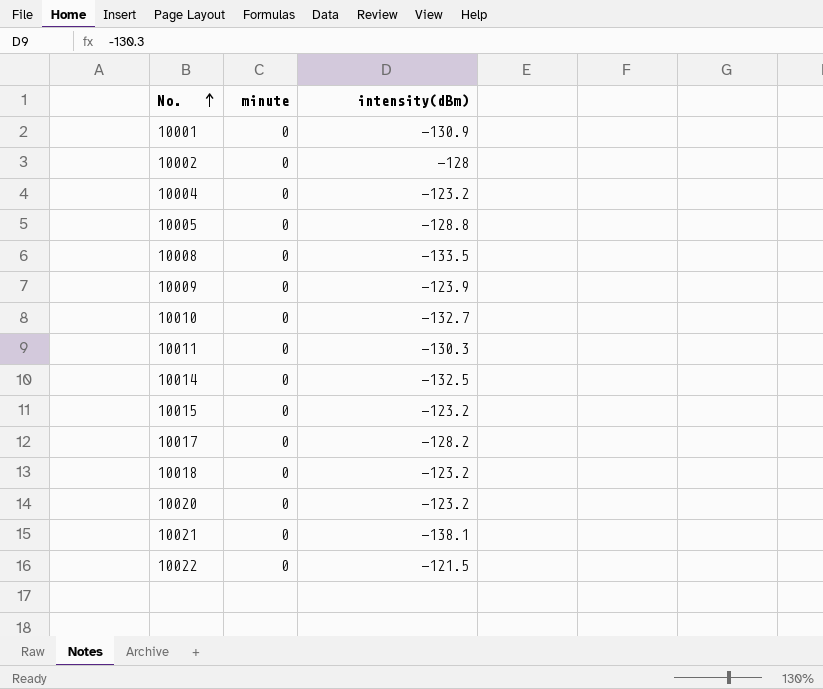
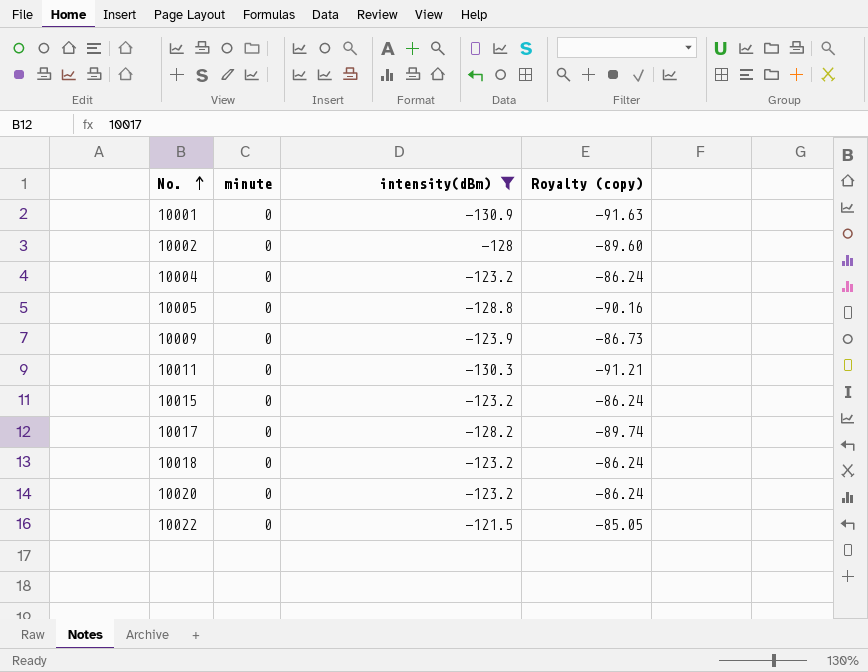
filter: none -> intensity(dBm) >= -130.9
column Royalty (copy) | formula: none -> [intensity(dBm)] * 0.7

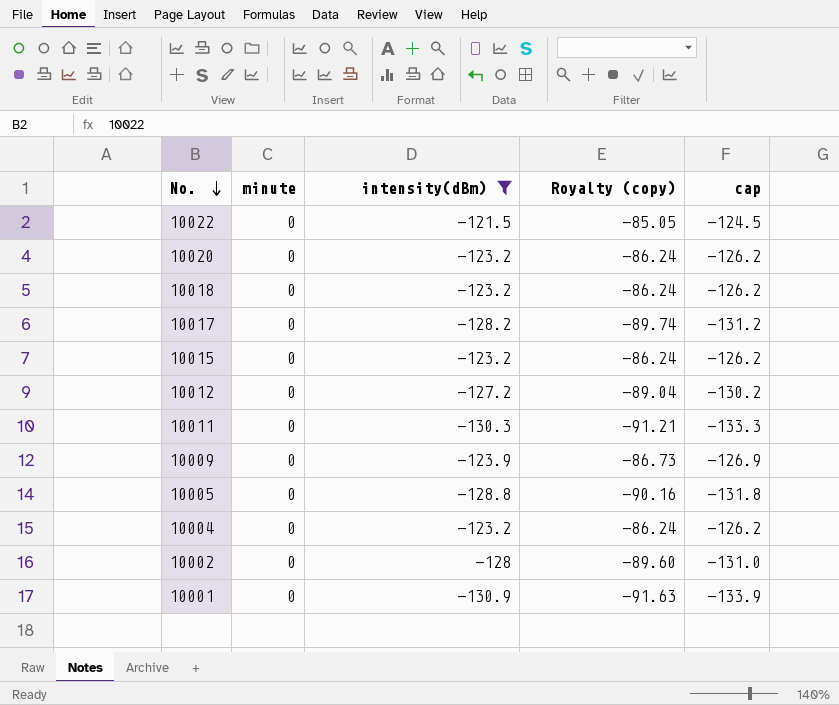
row order: No. ascending -> No. descending
column cap | formula: none -> [intensity(dBm)] - 3
row 10012: none -> 0 | -127.2 | -89.04 | -130.2

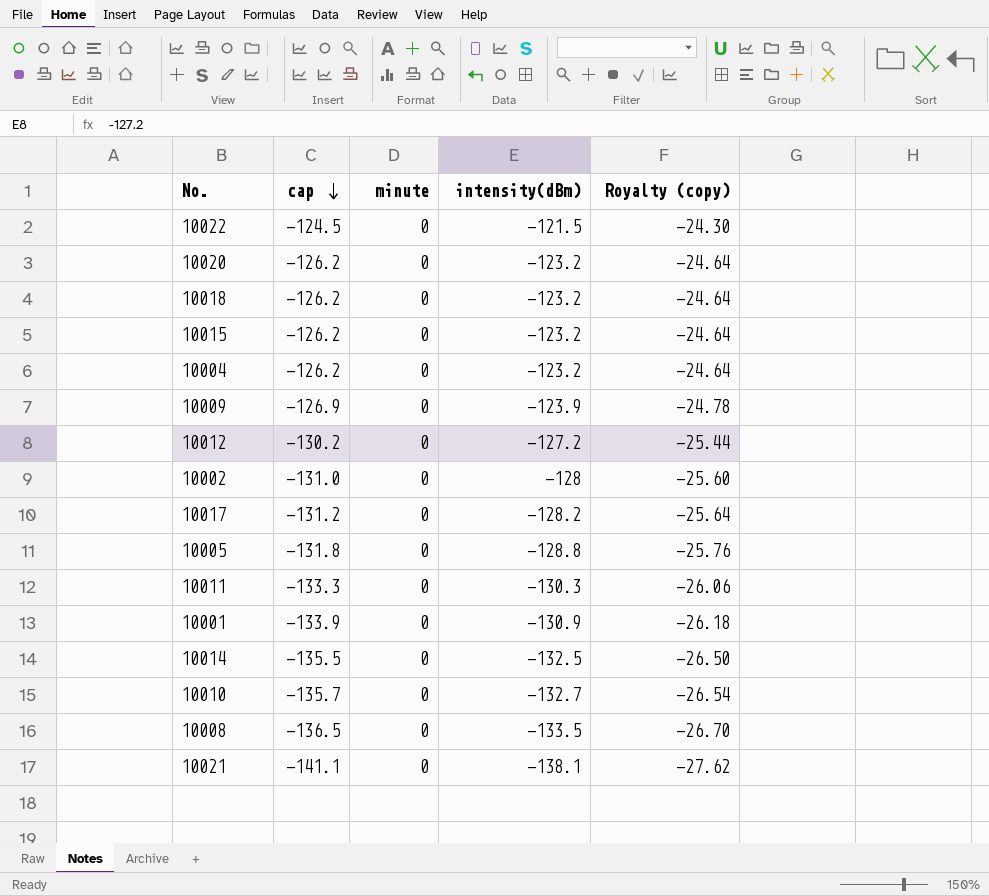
filter: intensity(dBm) >= -130.9 -> none
row order: No. descending -> cap descending
column cap | position: 5 -> 2
column Royalty (copy) | formula: [intensity(dBm)] * 0.7 -> [intensity(dBm)] * 0.2

